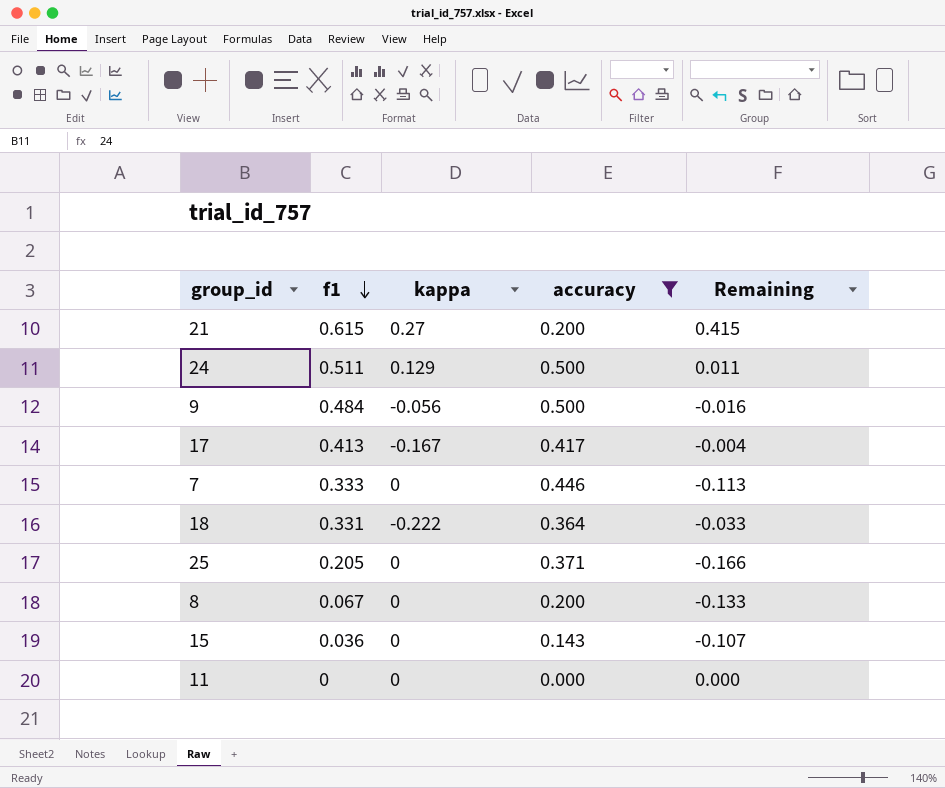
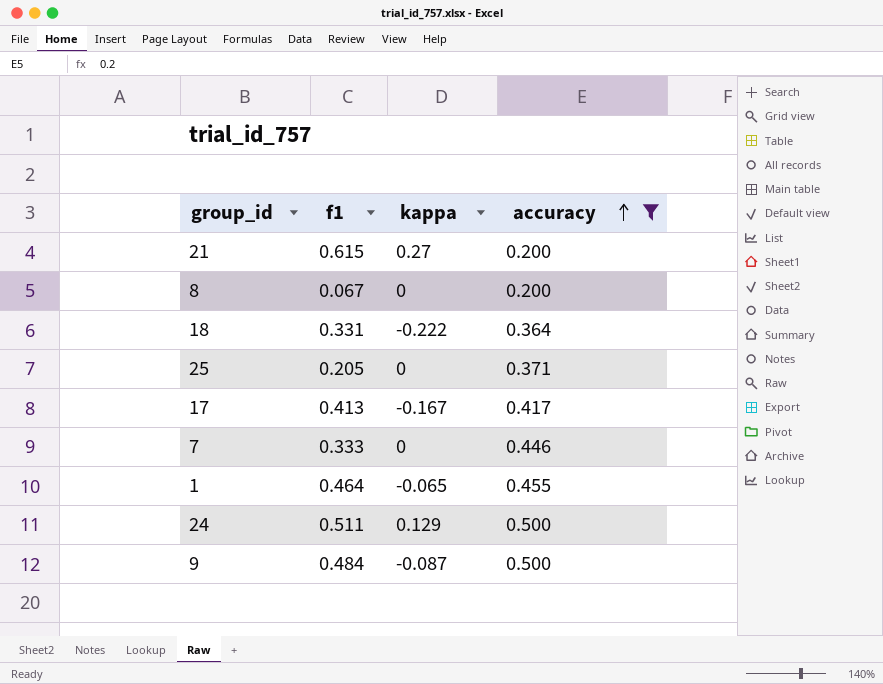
row order: f1 descending -> accuracy ascending
column Remaining | formula: [f1] - [accuracy] -> none
row 15: 0.036 | 0 | 0.143 | -0.107 -> none
row 11: 0 | 0 | 0.000 | 0.000 -> none
row 1: none -> 0.464 | -0.065 | 0.455
9 | kappa: -0.056 -> -0.087

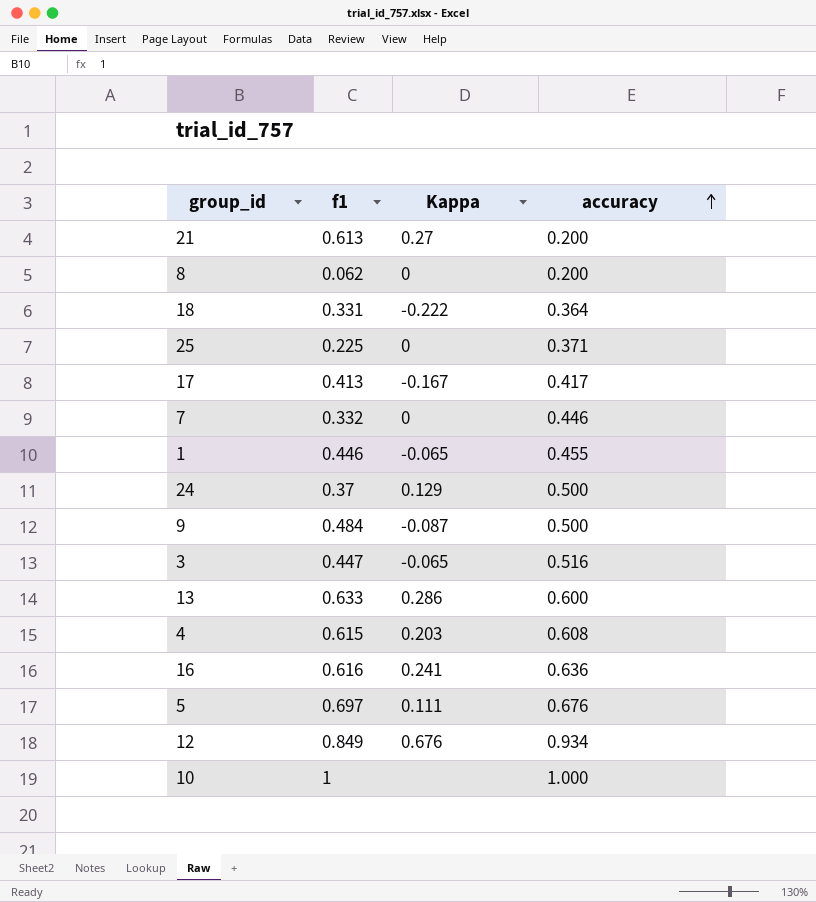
filter: accuracy <= 0.500 -> none
column name: kappa -> Kappa
21 | f1: 0.615 -> 0.613
8 | f1: 0.067 -> 0.062
25 | f1: 0.205 -> 0.225
7 | f1: 0.333 -> 0.332
1 | f1: 0.464 -> 0.446
24 | f1: 0.511 -> 0.37

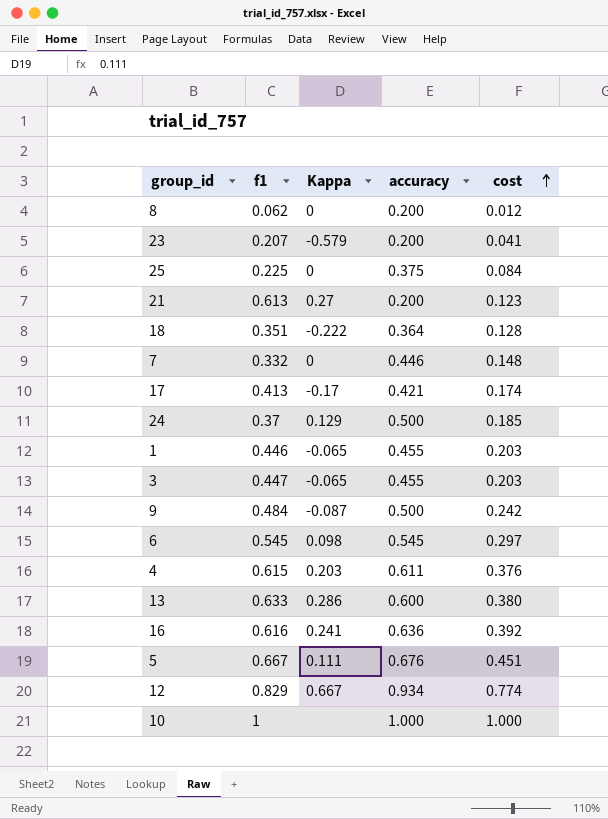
row order: accuracy ascending -> cost ascending
column cost | formula: none -> [f1] * [accuracy]
row 23: none -> 0.207 | -0.579 | 0.200 | 0.041
25 | accuracy: 0.371 -> 0.375
18 | f1: 0.331 -> 0.351
17 | Kappa: -0.167 -> -0.17
17 | accuracy: 0.417 -> 0.421
3 | accuracy: 0.516 -> 0.455
row 6: none -> 0.545 | 0.098 | 0.545 | 0.297
4 | accuracy: 0.608 -> 0.611
5 | f1: 0.697 -> 0.667
12 | f1: 0.849 -> 0.829
12 | Kappa: 0.676 -> 0.667

